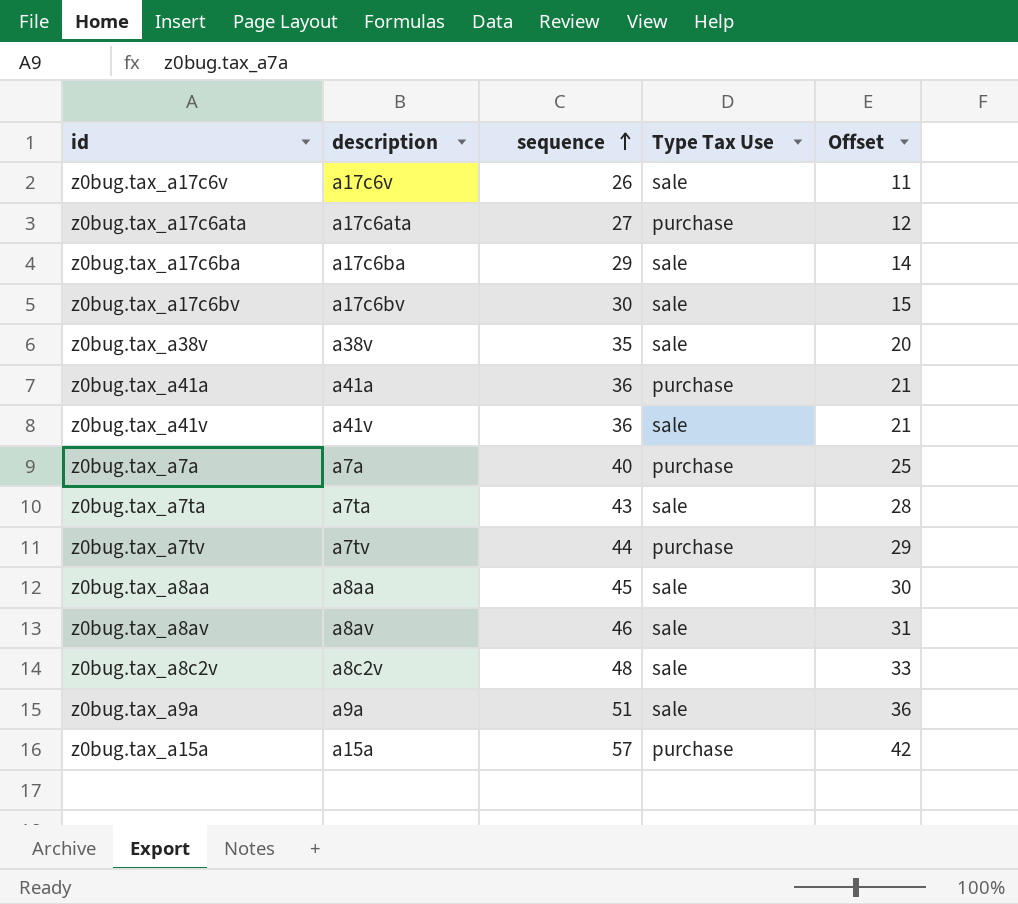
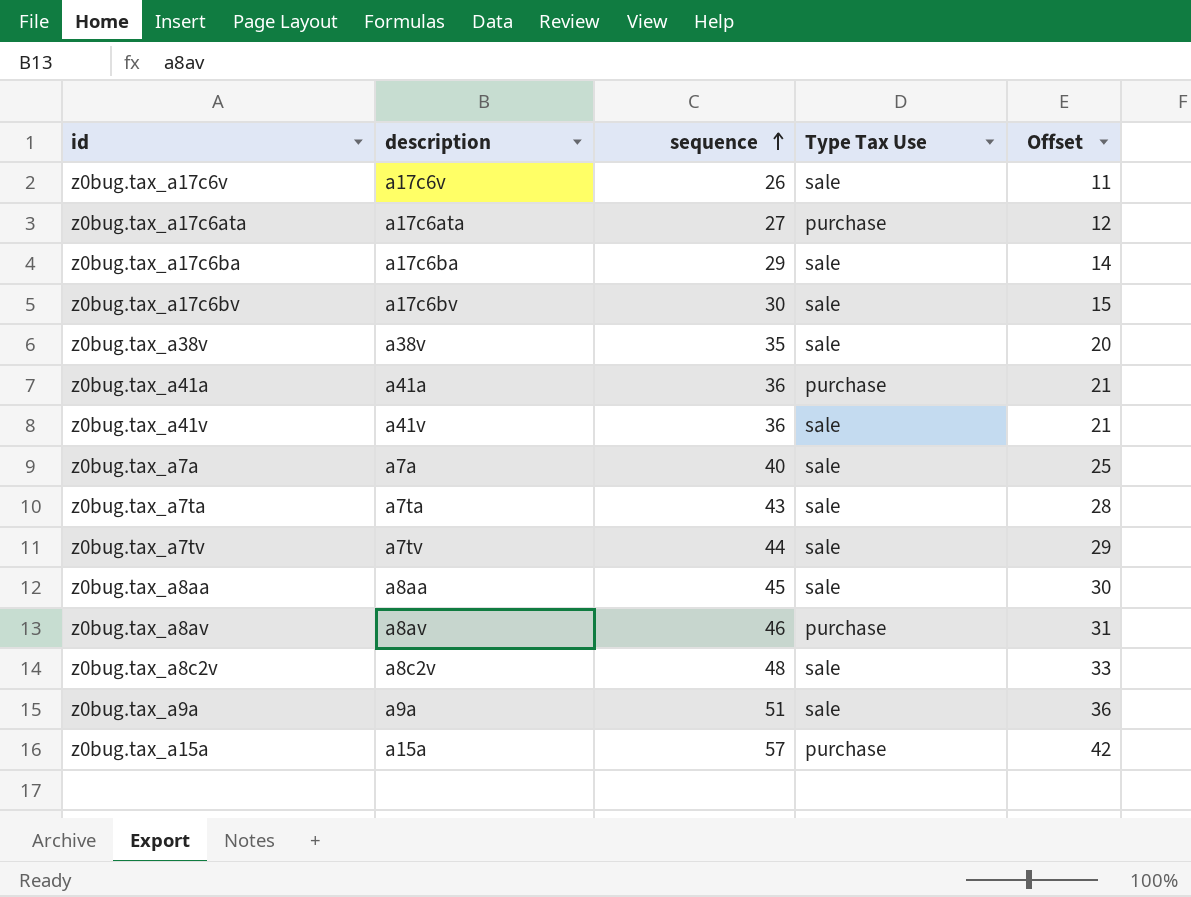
z0bug.tax_a7a | Type Tax Use: purchase -> sale
z0bug.tax_a7tv | Type Tax Use: purchase -> sale
z0bug.tax_a8av | Type Tax Use: sale -> purchase

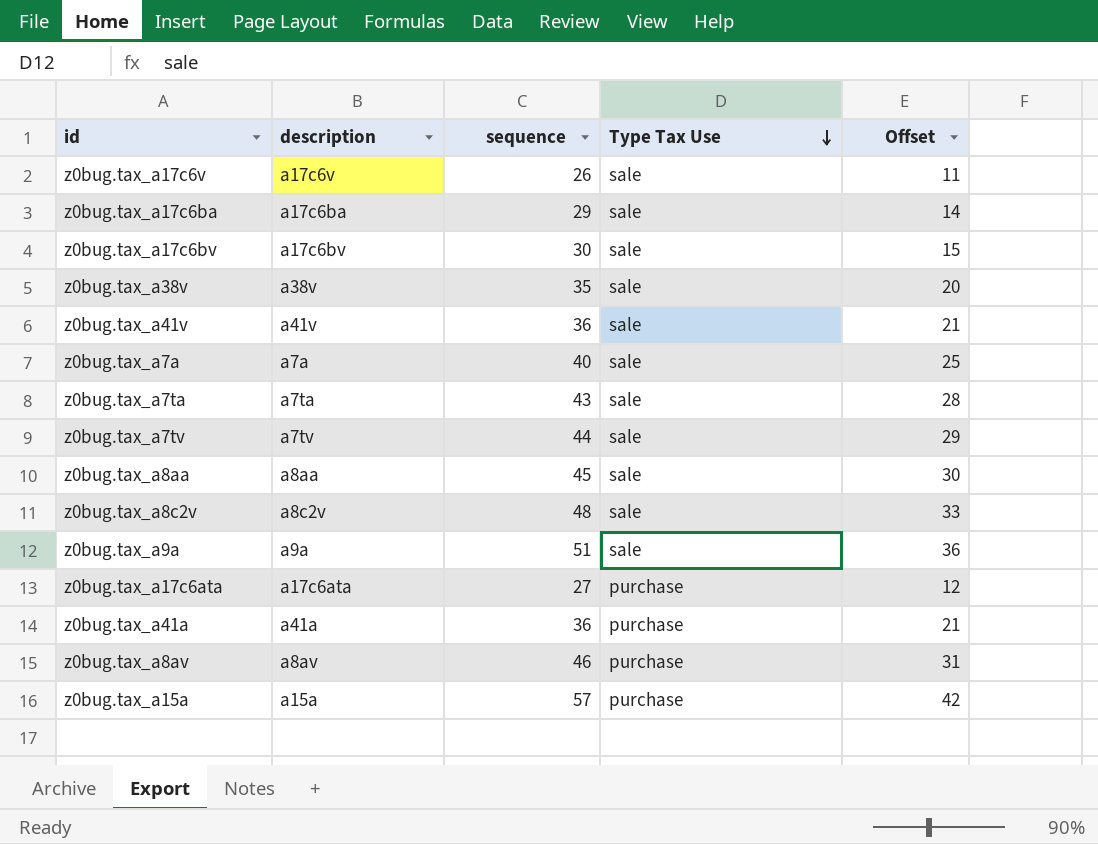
row order: sequence ascending -> Type Tax Use descending

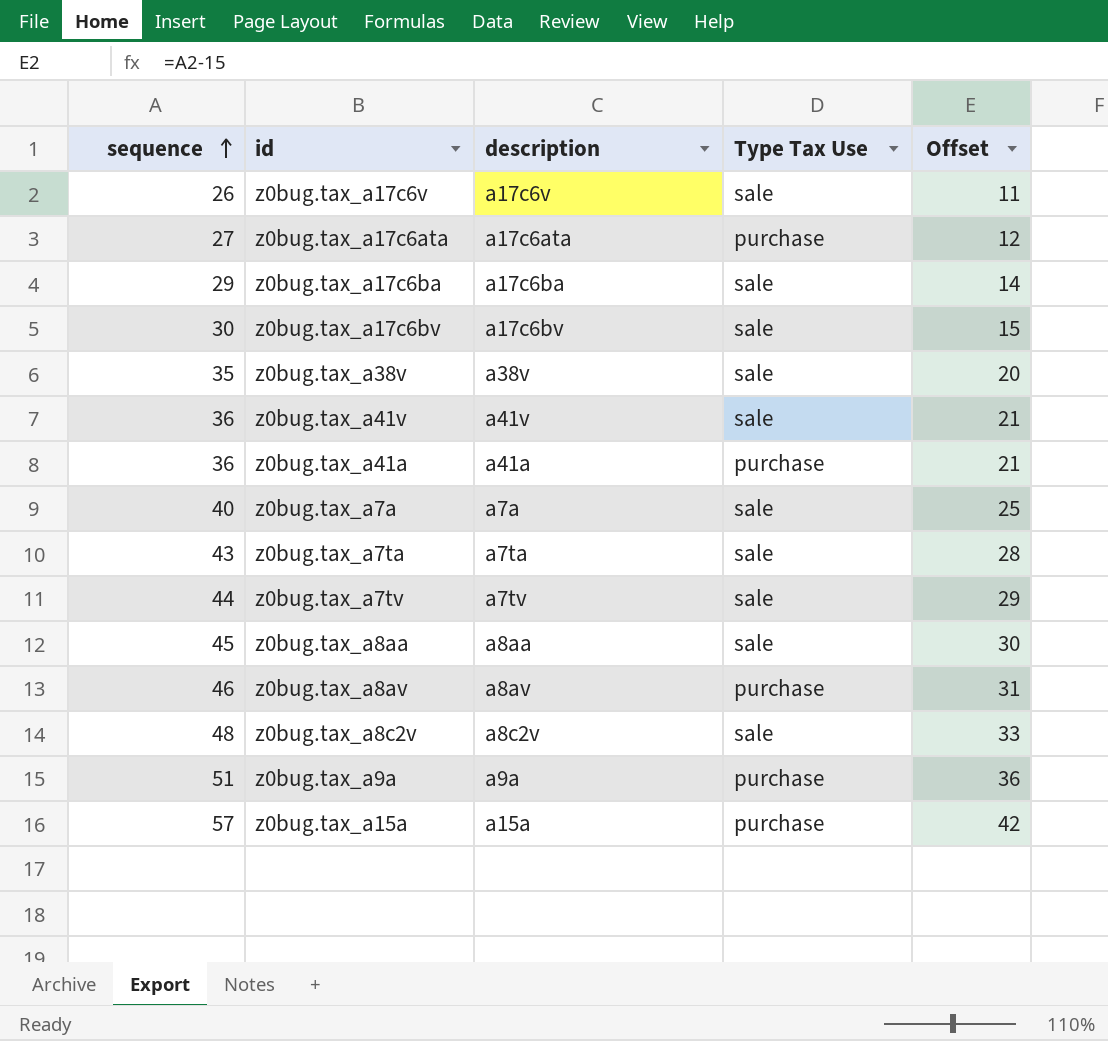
row order: Type Tax Use descending -> sequence ascending
column sequence | position: 3 -> 1
z0bug.tax_a9a | Type Tax Use: sale -> purchase

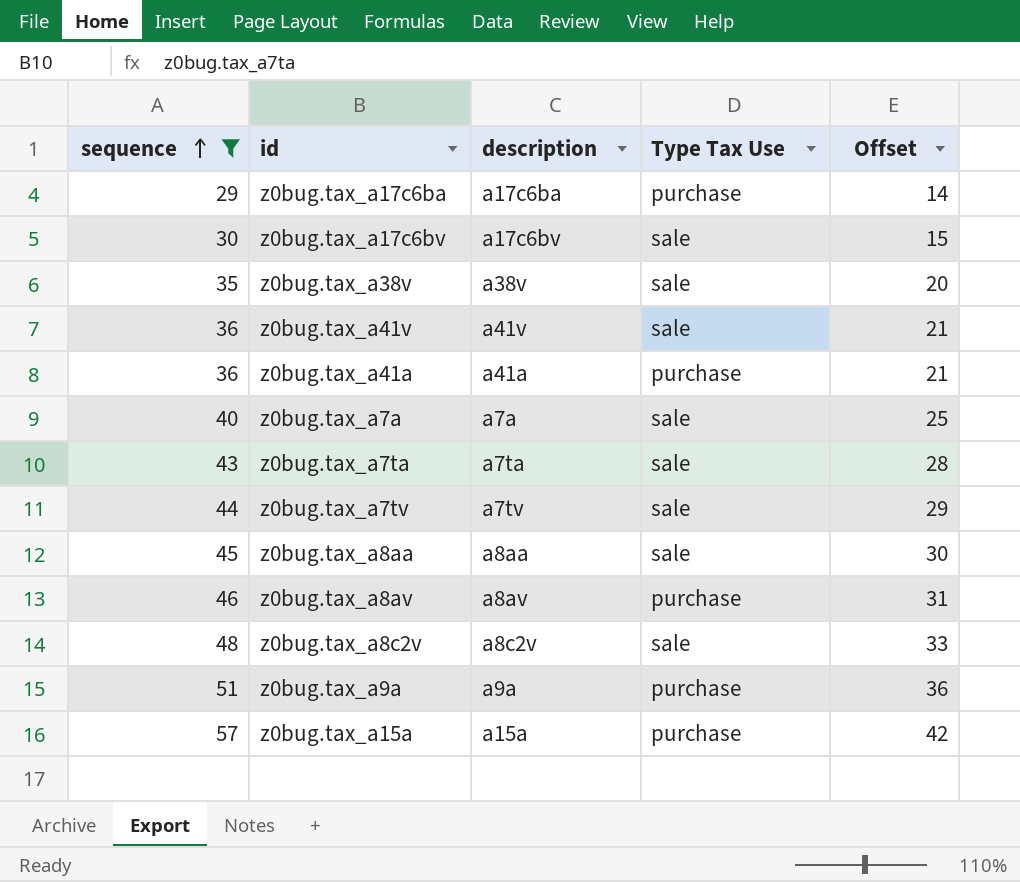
filter: none -> sequence >= 29
z0bug.tax_a17c6ba | Type Tax Use: sale -> purchase

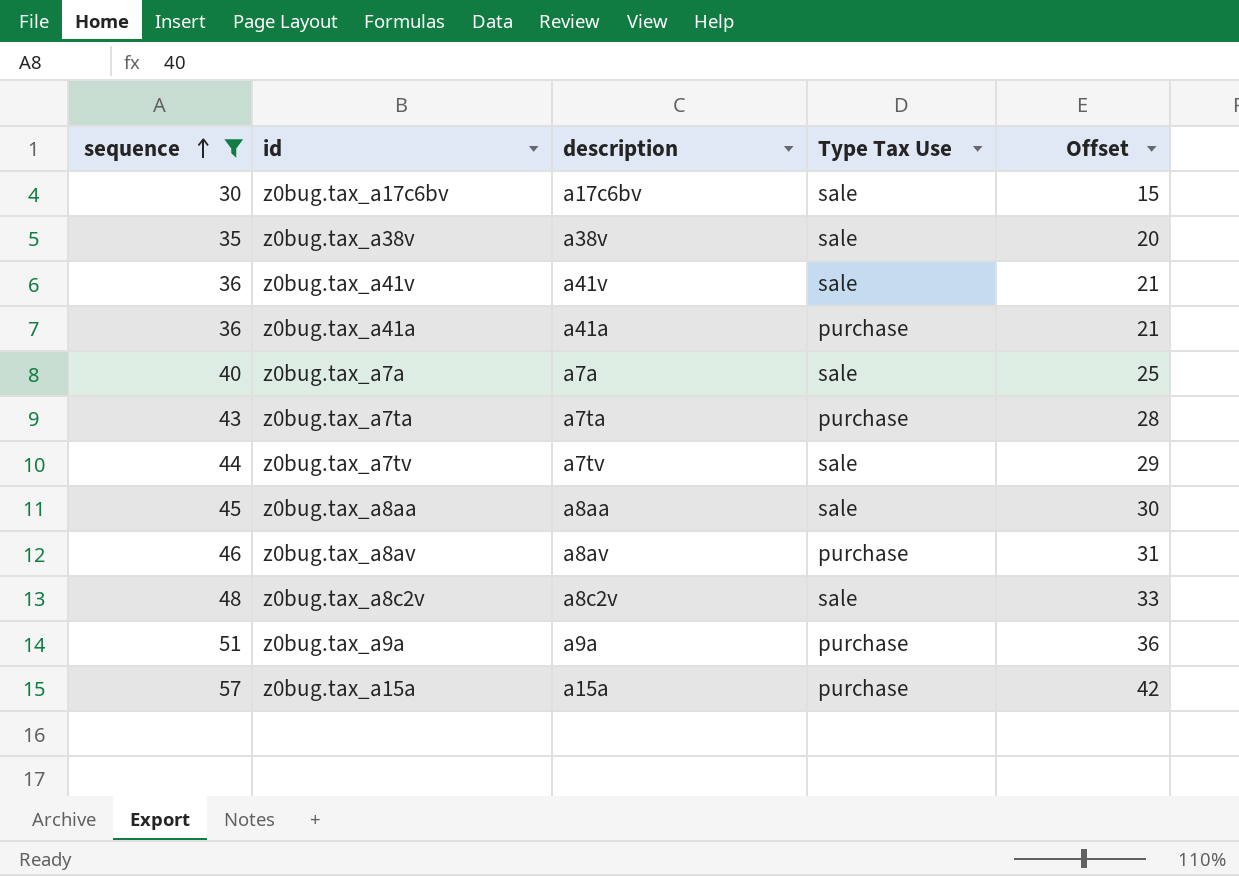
row z0bug.tax_a17c6ba: 29 | a17c6ba | purchase | 14 -> none
z0bug.tax_a7ta | Type Tax Use: sale -> purchase

